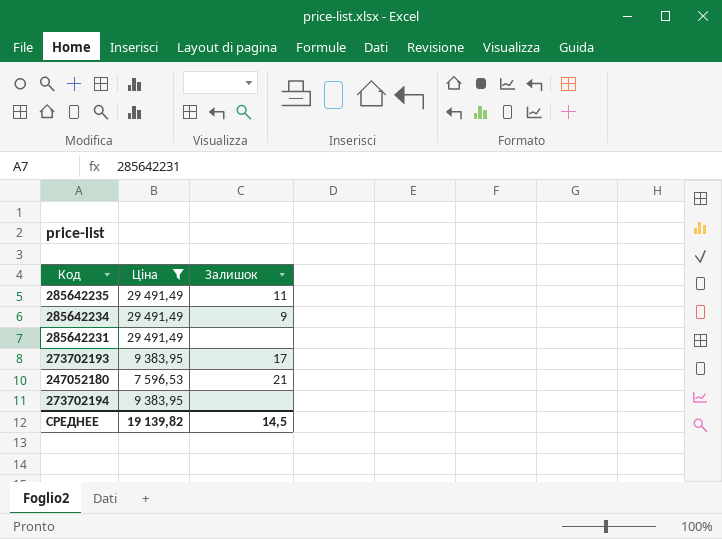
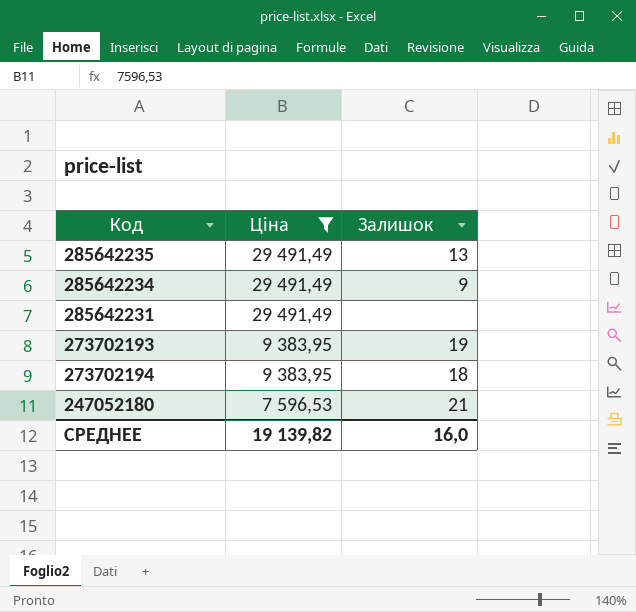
row order: none -> Ціна descending
285642235 | Залишок: 11 -> 13
273702193 | Залишок: 17 -> 19
273702194 | Залишок: none -> 18
СРЕДНЕЕ | Залишок: 14,5 -> 16,0

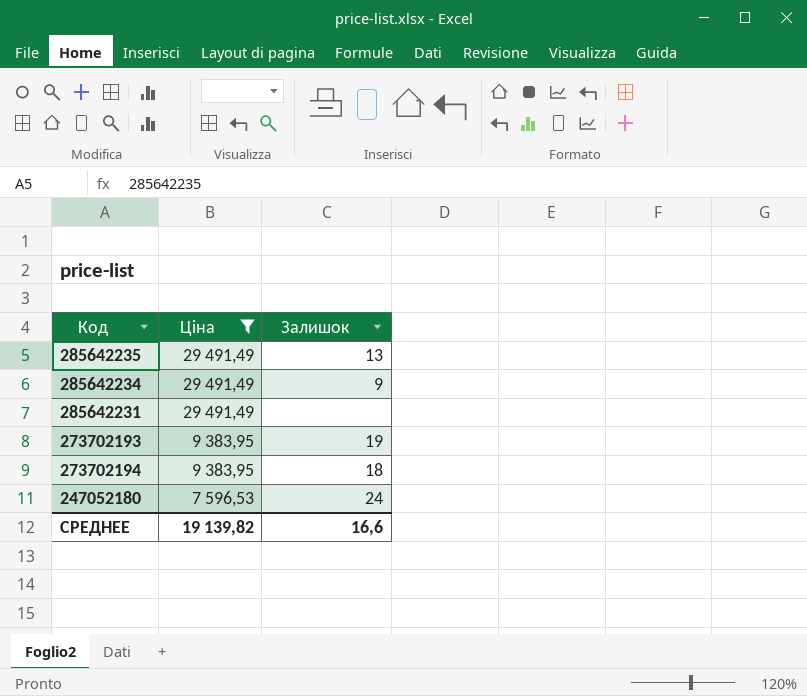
247052180 | Залишок: 21 -> 24
СРЕДНЕЕ | Залишок: 16,0 -> 16,6

